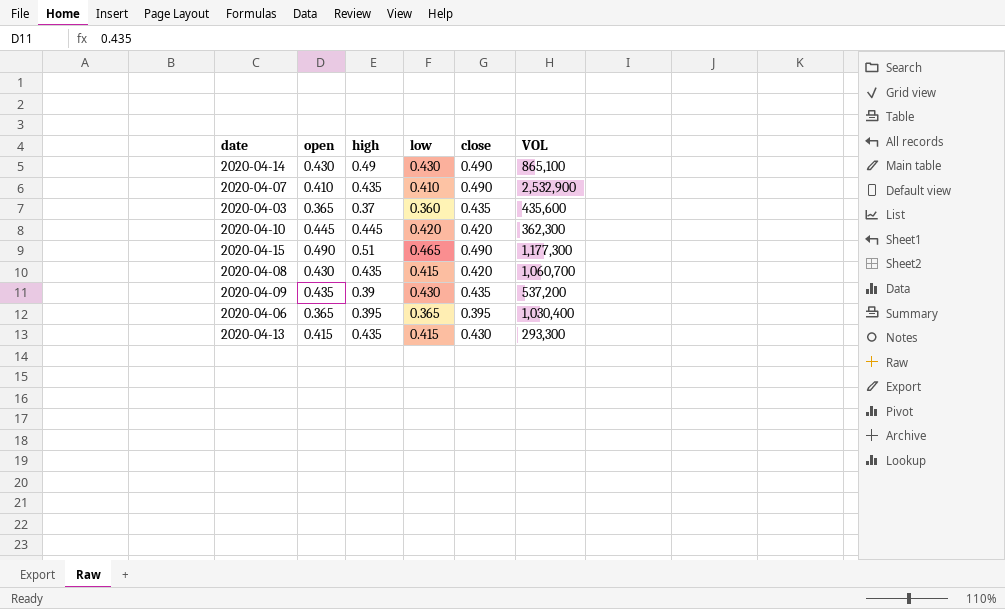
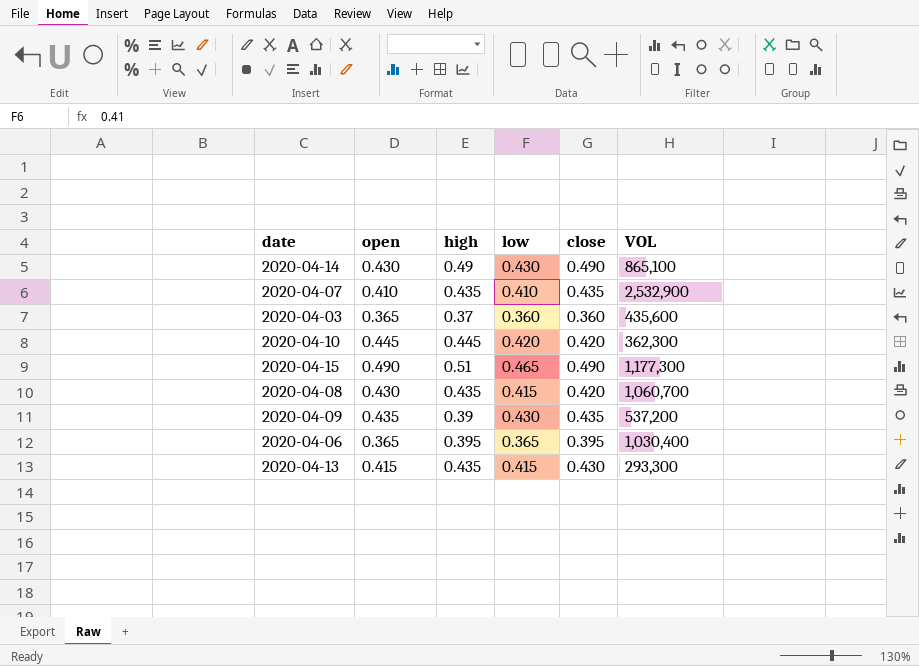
2020-04-07 | close: 0.490 -> 0.435
2020-04-03 | close: 0.435 -> 0.360

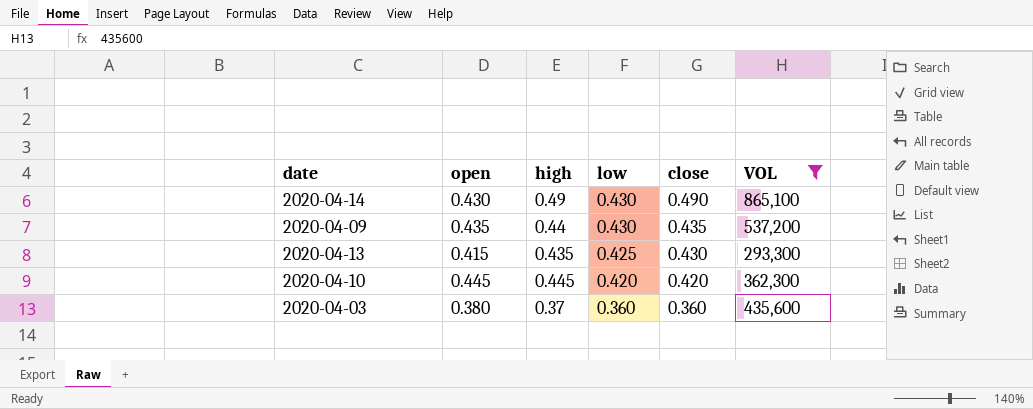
filter: none -> VOL <= 865,100
row order: none -> low descending
2020-04-09 | high: 0.39 -> 0.44
2020-04-13 | low: 0.415 -> 0.425
2020-04-03 | open: 0.365 -> 0.380

